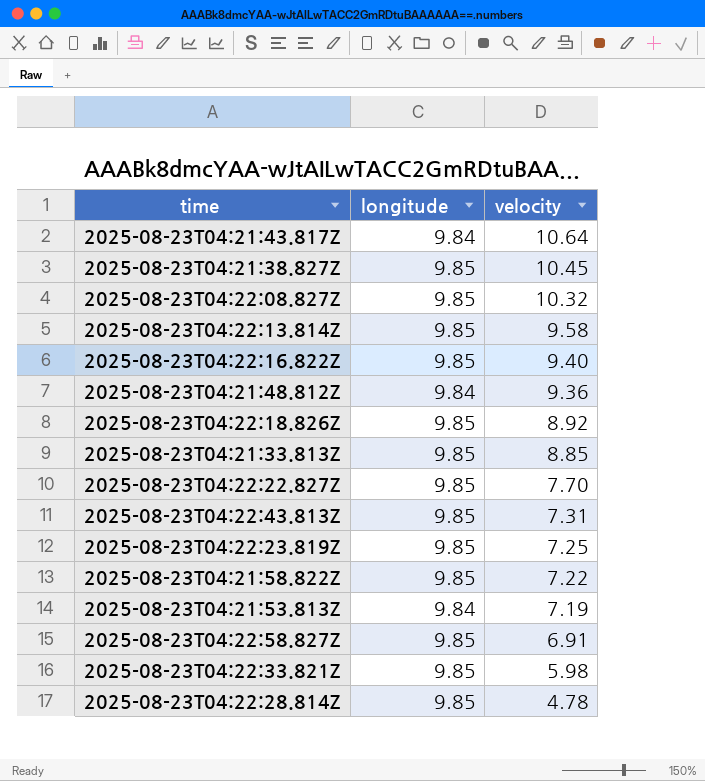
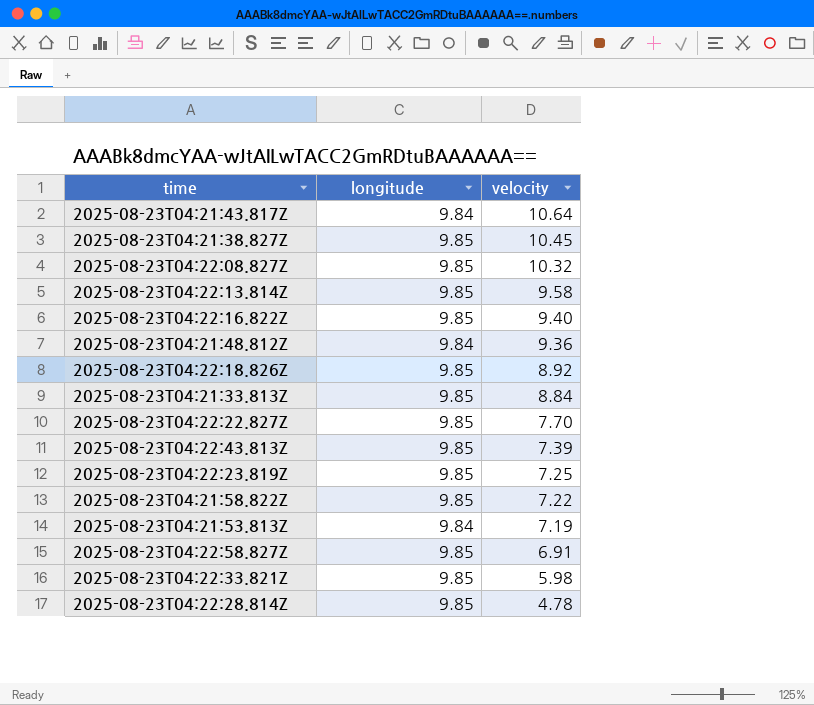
2025-08-23T04:21:33.813Z | velocity: 8.85 -> 8.84
2025-08-23T04:22:43.813Z | velocity: 7.31 -> 7.39

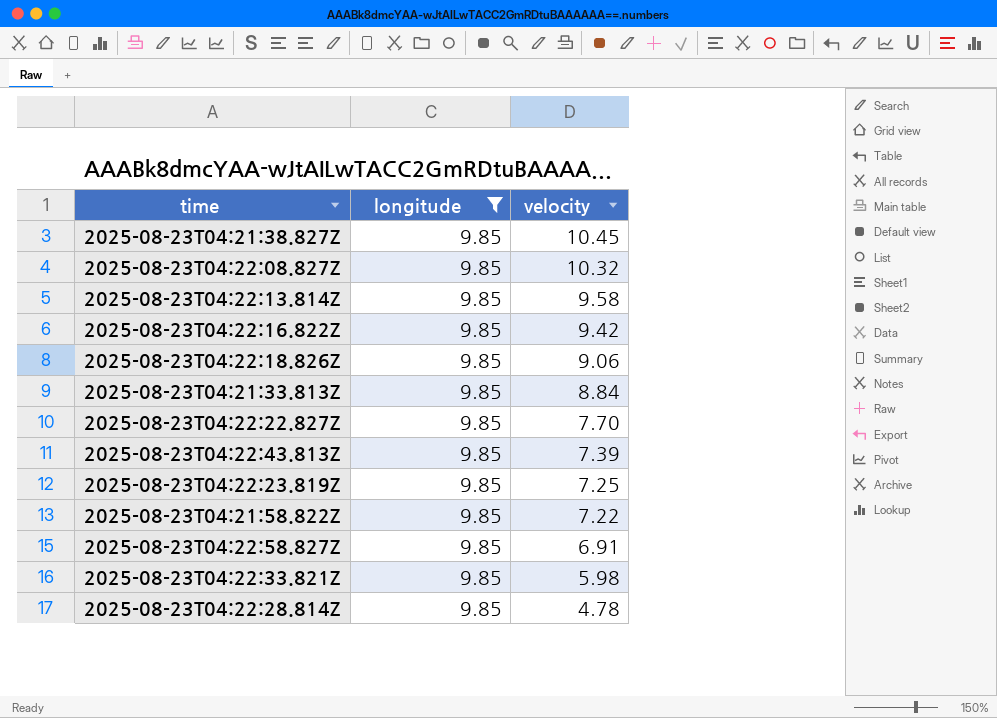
filter: none -> longitude = 9.85
2025-08-23T04:22:16.822Z | velocity: 9.40 -> 9.42
2025-08-23T04:22:18.826Z | velocity: 8.92 -> 9.06

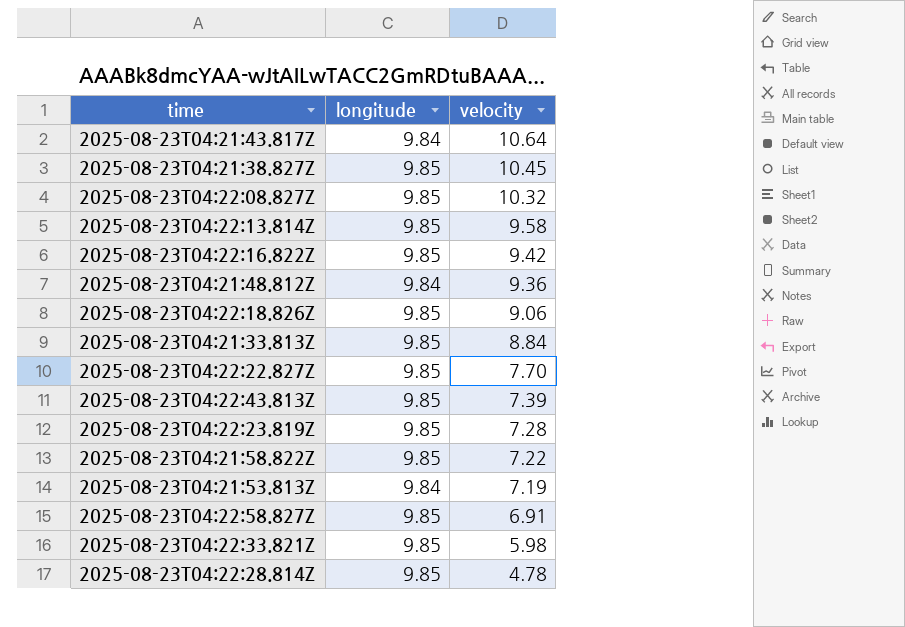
filter: longitude = 9.85 -> none
2025-08-23T04:22:23.819Z | velocity: 7.25 -> 7.28

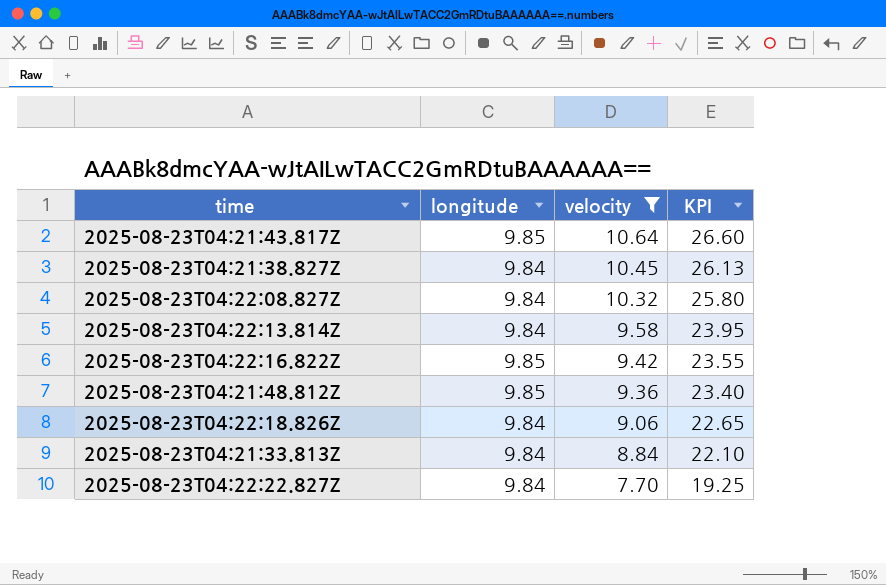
filter: none -> velocity >= 7.70
column KPI | formula: none -> [velocity] * 2.5
2025-08-23T04:21:43.817Z | longitude: 9.84 -> 9.85
2025-08-23T04:21:38.827Z | longitude: 9.85 -> 9.84
2025-08-23T04:22:08.827Z | longitude: 9.85 -> 9.84
2025-08-23T04:22:13.814Z | longitude: 9.85 -> 9.84
2025-08-23T04:21:48.812Z | longitude: 9.84 -> 9.85
2025-08-23T04:22:18.826Z | longitude: 9.85 -> 9.84
2025-08-23T04:21:33.813Z | longitude: 9.85 -> 9.84
2025-08-23T04:22:22.827Z | longitude: 9.85 -> 9.84

